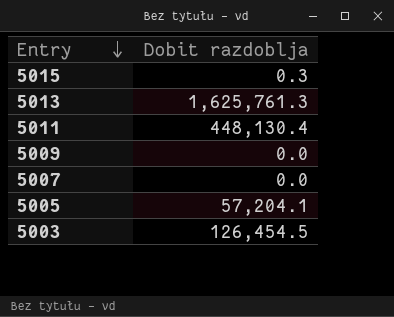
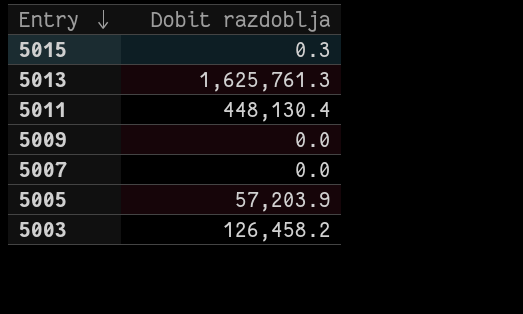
5005 | Dobit razdoblja: 57,204.1 -> 57,203.9
5003 | Dobit razdoblja: 126,454.5 -> 126,458.2

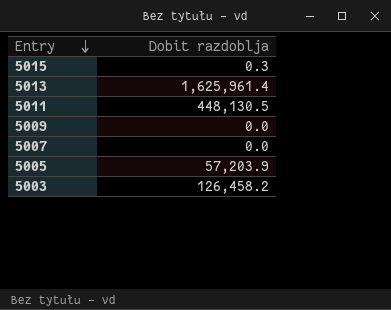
5013 | Dobit razdoblja: 1,625,761.3 -> 1,625,961.4
5011 | Dobit razdoblja: 448,130.4 -> 448,130.5

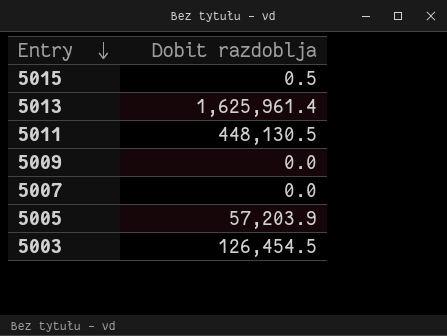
5015 | Dobit razdoblja: 0.3 -> 0.5
5003 | Dobit razdoblja: 126,458.2 -> 126,454.5

